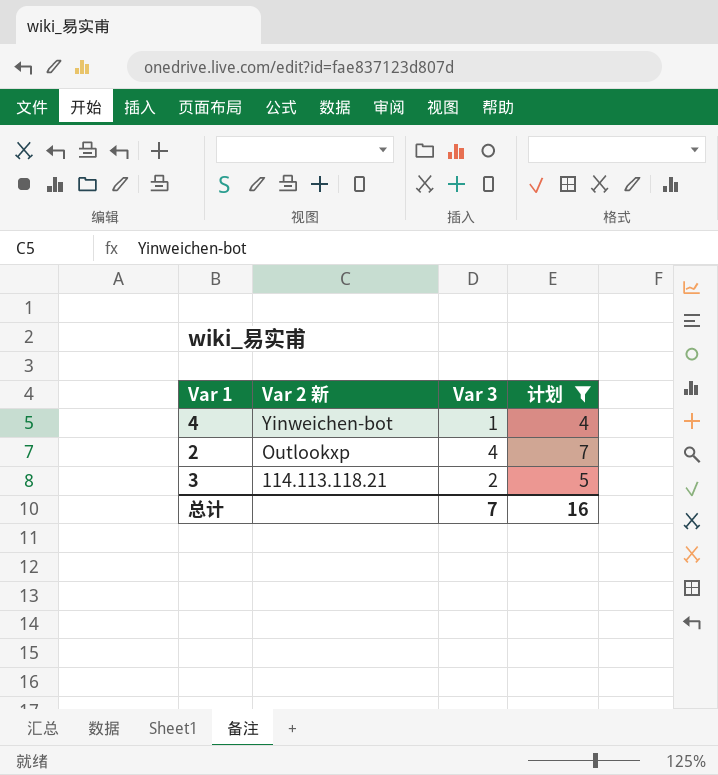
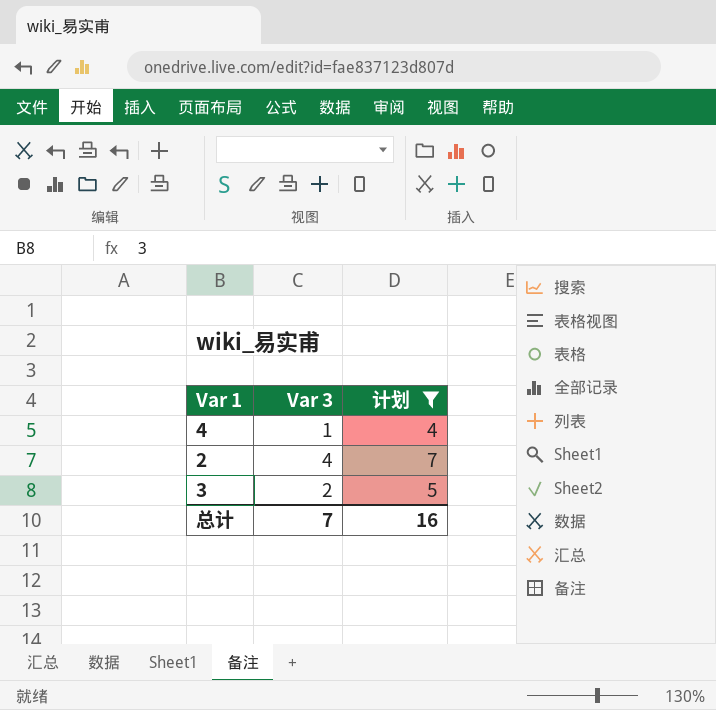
column Var 2 新 | position: 2 -> none

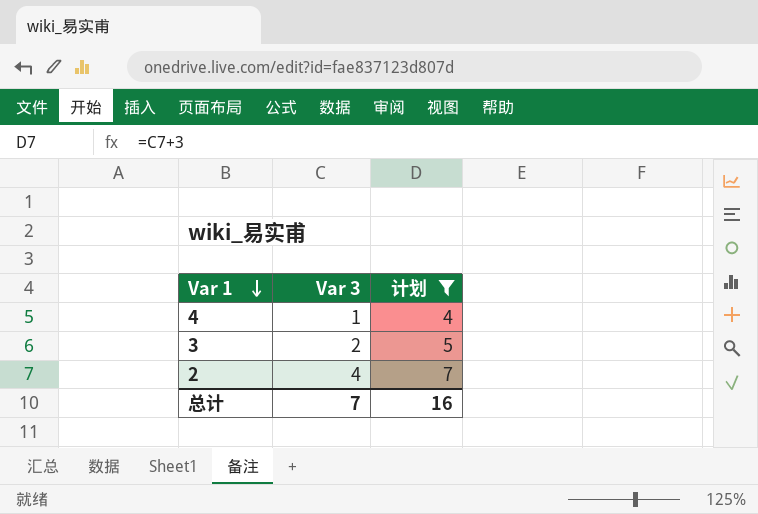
row order: none -> Var 1 descending

